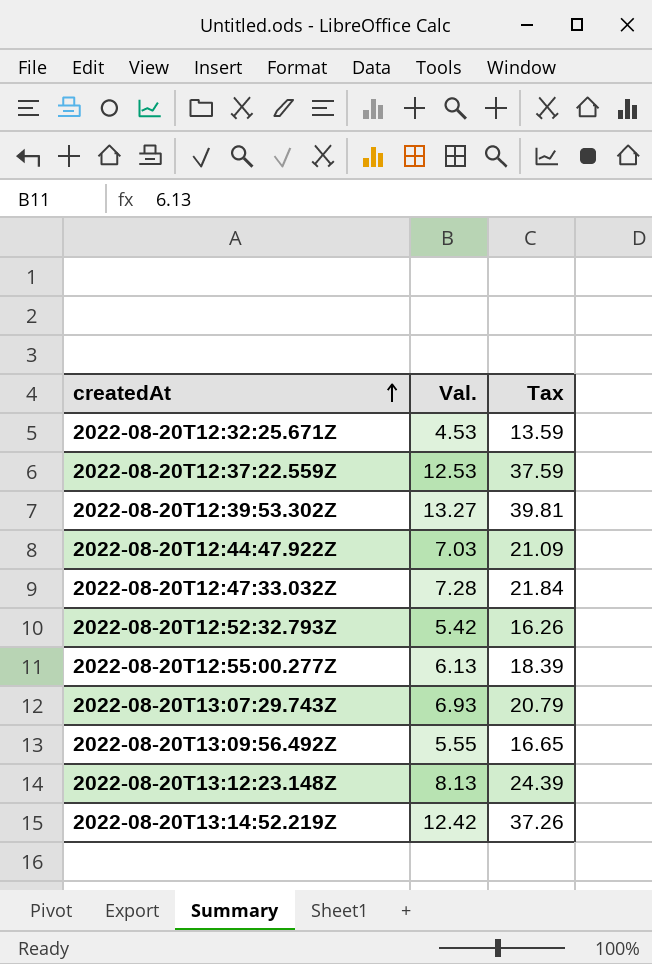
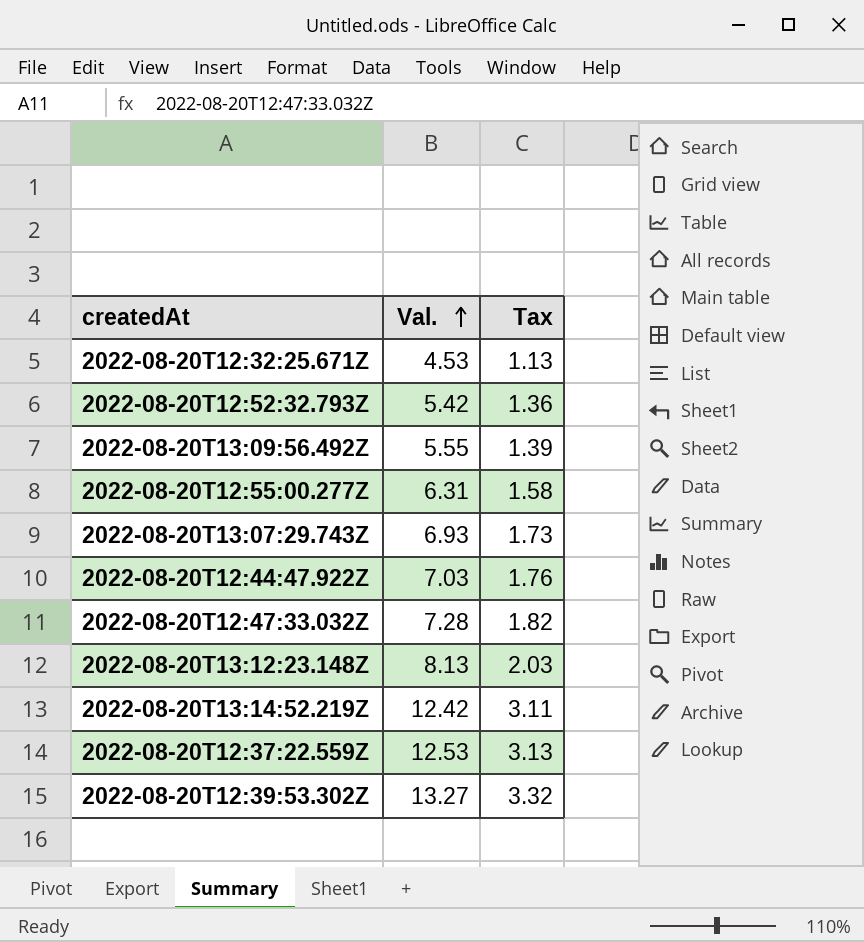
row order: createdAt ascending -> Val. ascending
column Tax | formula: [Val.] * 3 -> [Val.] * 0.25
2022-08-20T12:55:00.277Z | Val.: 6.13 -> 6.31

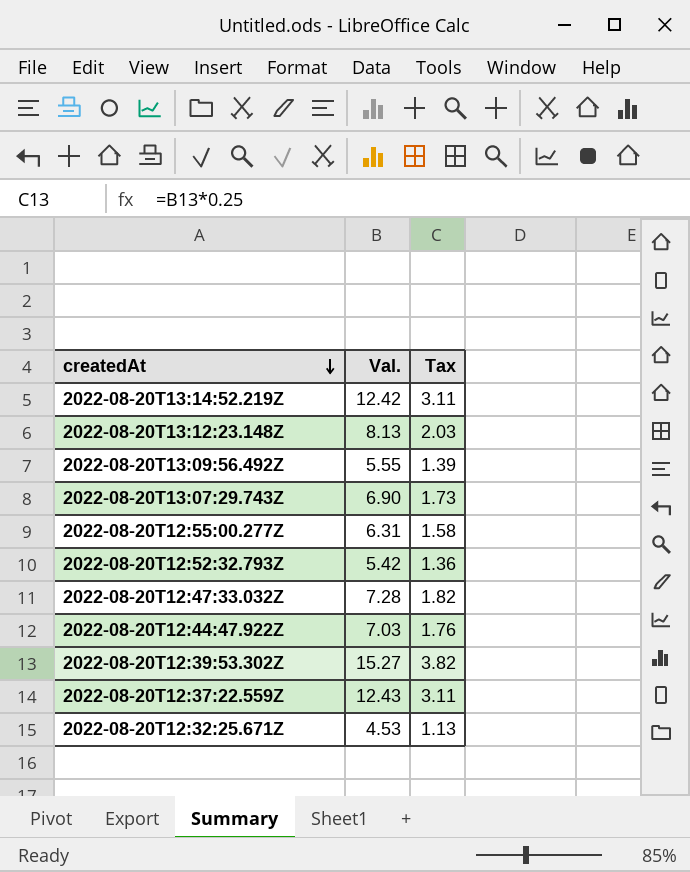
row order: Val. ascending -> createdAt descending
2022-08-20T13:07:29.743Z | Val.: 6.93 -> 6.90
2022-08-20T12:39:53.302Z | Val.: 13.27 -> 15.27
2022-08-20T12:39:53.302Z | Tax: 3.32 -> 3.82
2022-08-20T12:37:22.559Z | Val.: 12.53 -> 12.43
2022-08-20T12:37:22.559Z | Tax: 3.13 -> 3.11

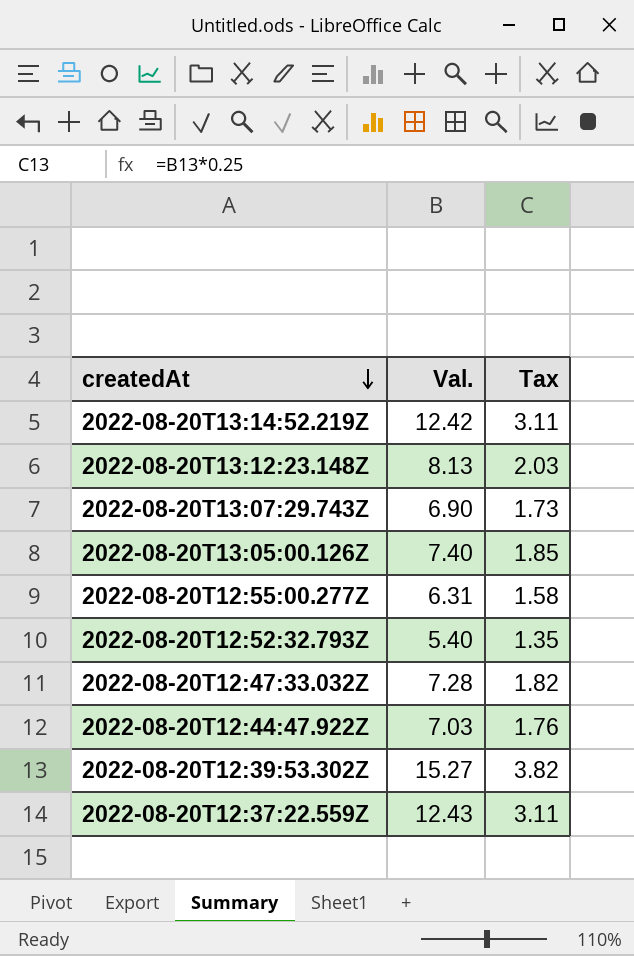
row 2022-08-20T13:09:56.492Z: 5.55 | 1.39 -> none
row 2022-08-20T12:32:25.671Z: 4.53 | 1.13 -> none
row 2022-08-20T13:05:00.126Z: none -> 7.40 | 1.85
2022-08-20T12:52:32.793Z | Val.: 5.42 -> 5.40
2022-08-20T12:52:32.793Z | Tax: 1.36 -> 1.35

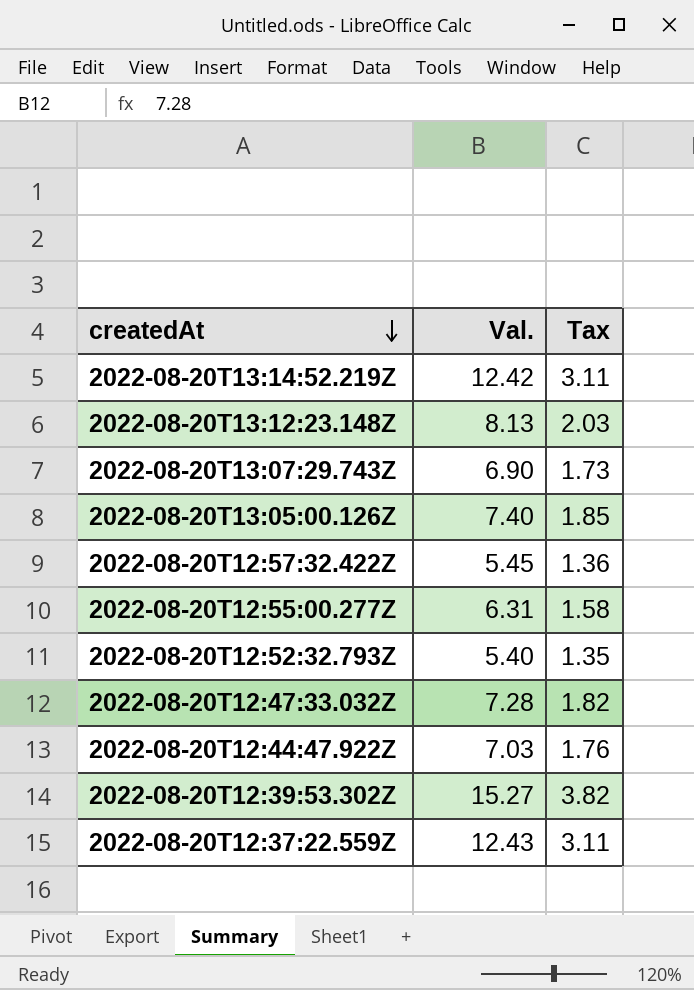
row 2022-08-20T12:57:32.422Z: none -> 5.45 | 1.36

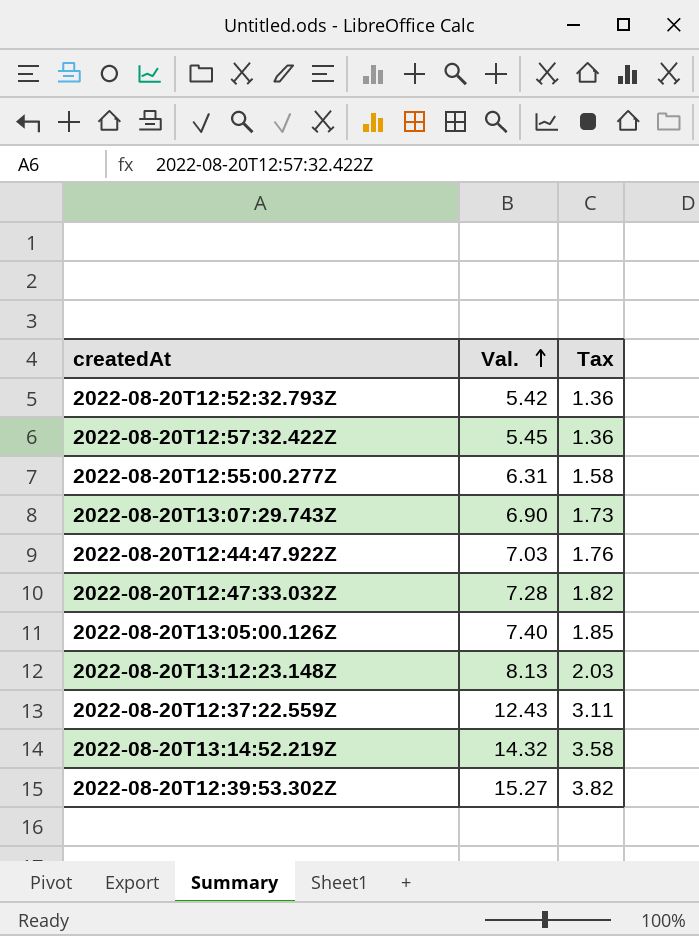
row order: createdAt descending -> Val. ascending
2022-08-20T12:52:32.793Z | Val.: 5.40 -> 5.42
2022-08-20T12:52:32.793Z | Tax: 1.35 -> 1.36
2022-08-20T13:14:52.219Z | Val.: 12.42 -> 14.32
2022-08-20T13:14:52.219Z | Tax: 3.11 -> 3.58

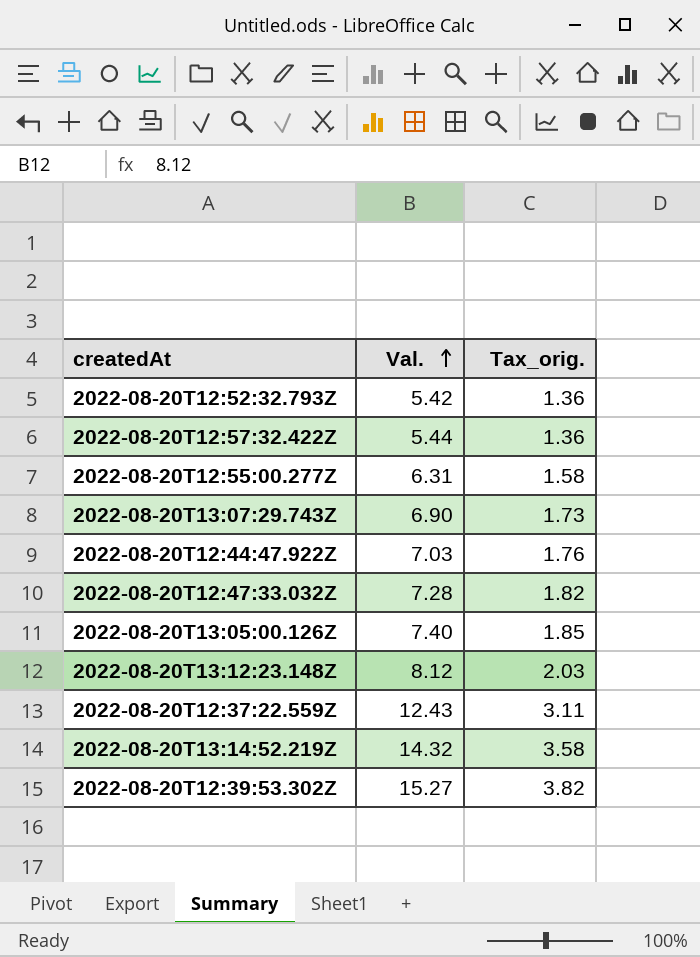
column name: Tax -> Tax_orig.
2022-08-20T12:57:32.422Z | Val.: 5.45 -> 5.44
2022-08-20T13:12:23.148Z | Val.: 8.13 -> 8.12

